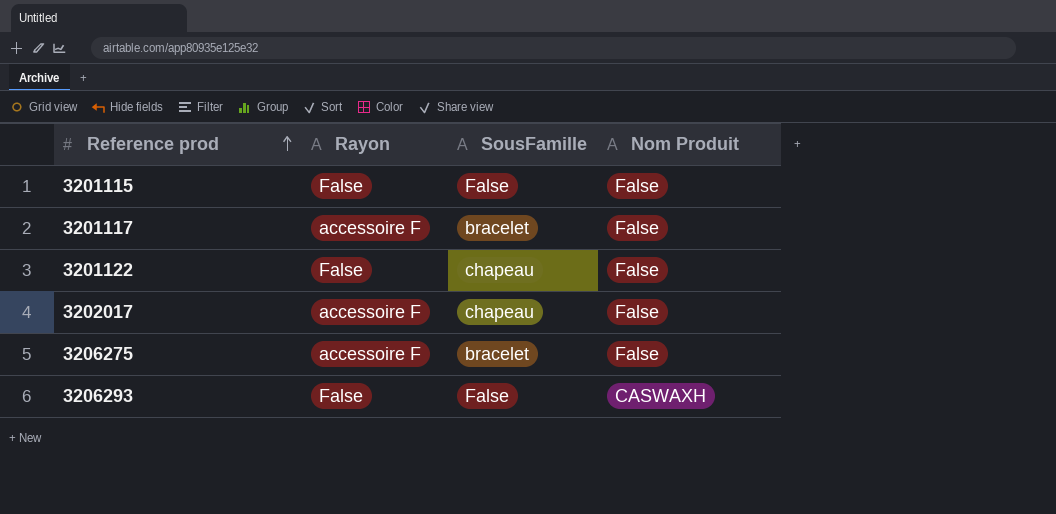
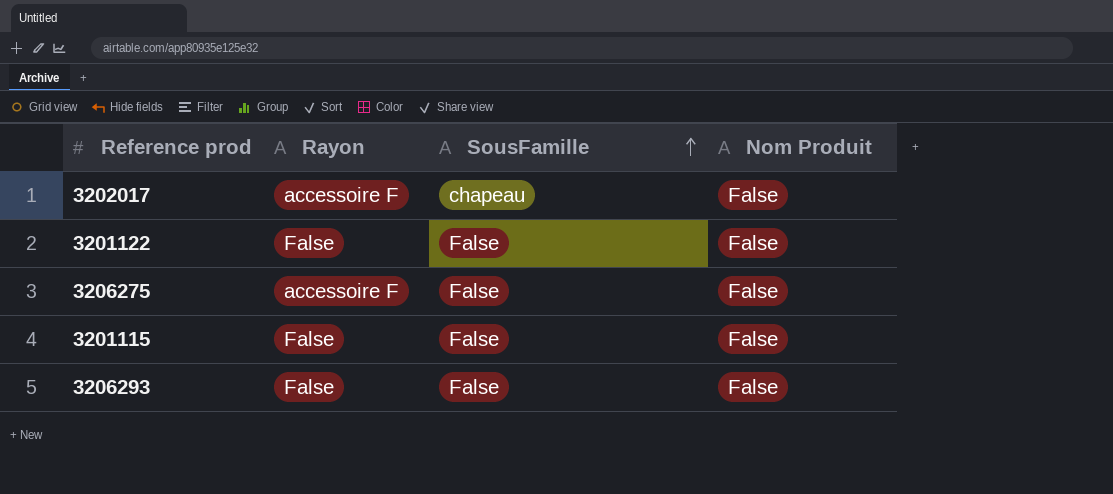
row order: Reference prod ascending -> SousFamille ascending
row 3201117: accessoire F | bracelet | False -> none
3201122 | SousFamille: chapeau -> False
3206275 | SousFamille: bracelet -> False
3206293 | Nom Produit: CASWAXH -> False

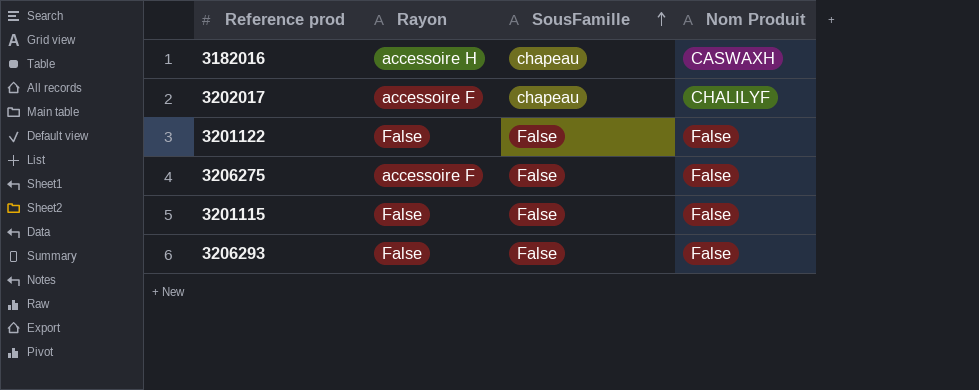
row 3182016: none -> accessoire H | chapeau | CASWAXH
3202017 | Nom Produit: False -> CHALILYF

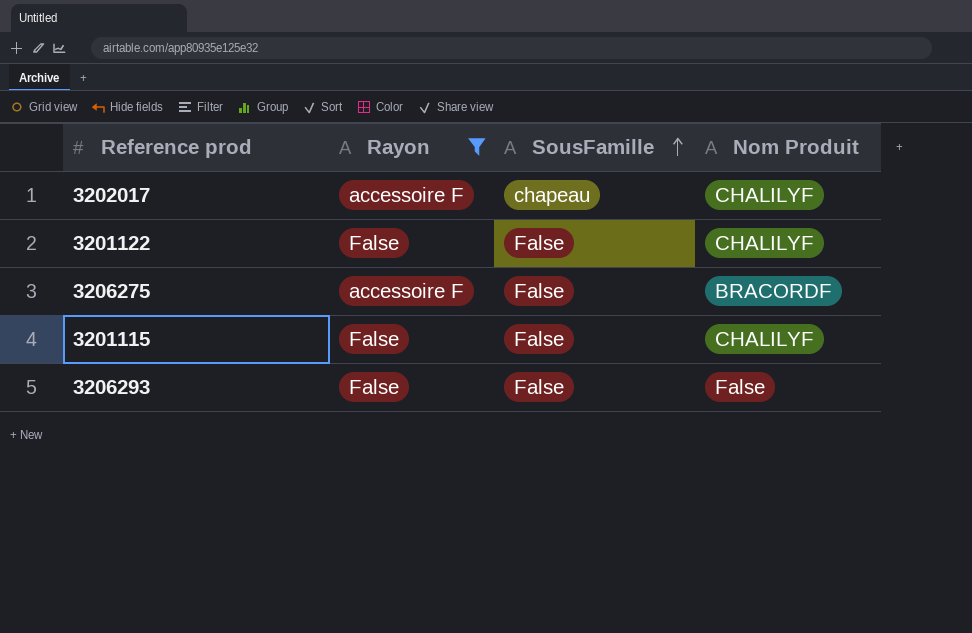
filter: none -> Rayon != accessoire H
3201122 | Nom Produit: False -> CHALILYF
3206275 | Nom Produit: False -> BRACORDF
3201115 | Nom Produit: False -> CHALILYF

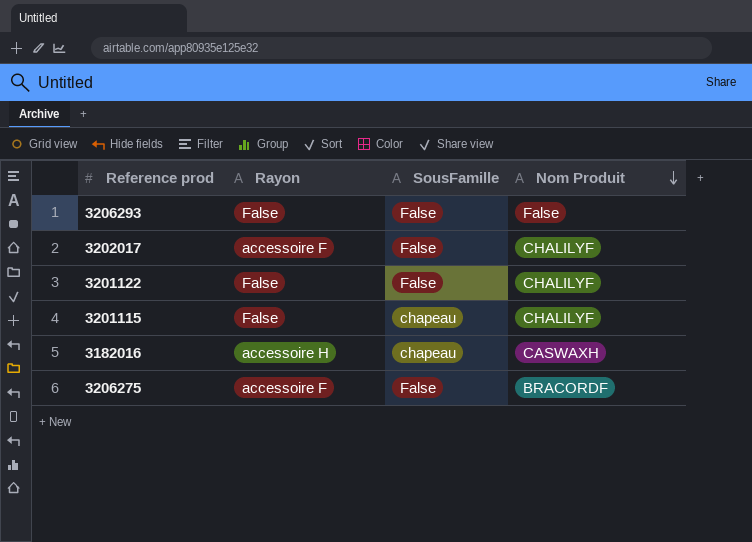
filter: Rayon != accessoire H -> none
row order: SousFamille ascending -> Nom Produit descending
3202017 | SousFamille: chapeau -> False
3201115 | SousFamille: False -> chapeau

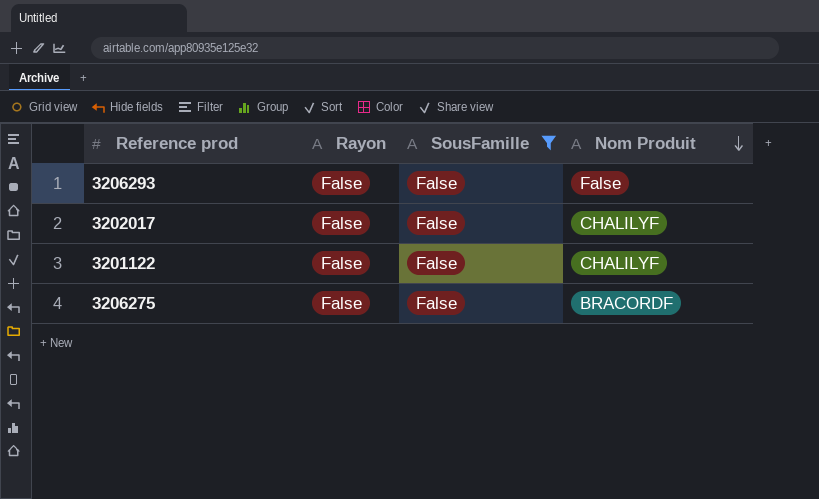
filter: none -> SousFamille = False
3202017 | Rayon: accessoire F -> False
3206275 | Rayon: accessoire F -> False

